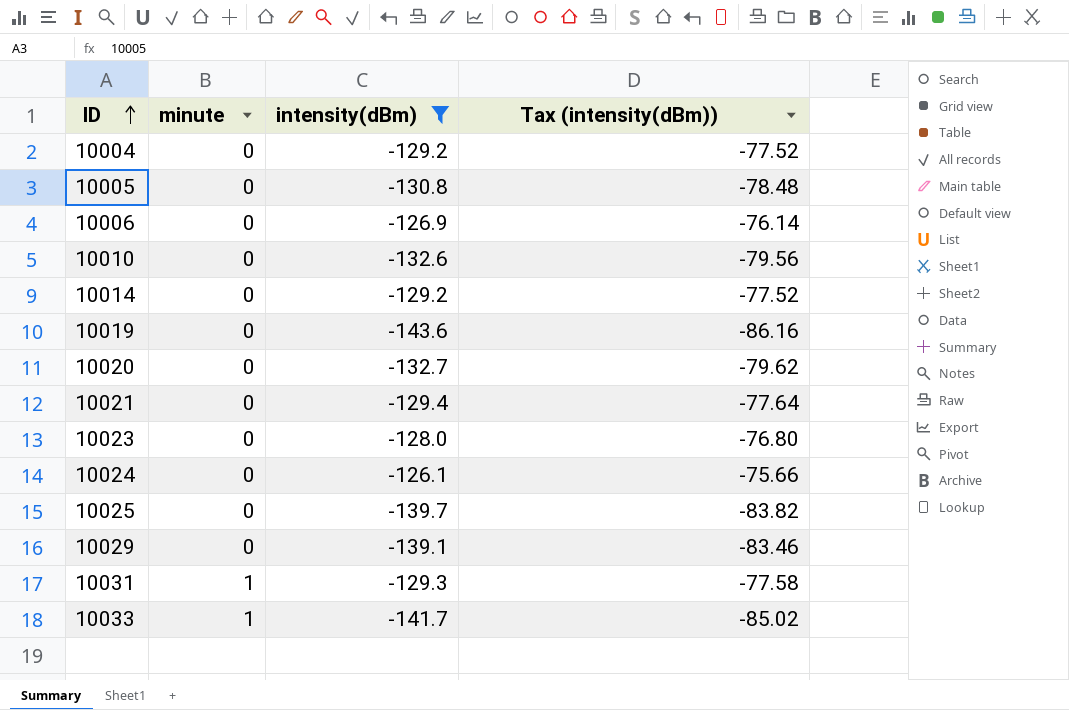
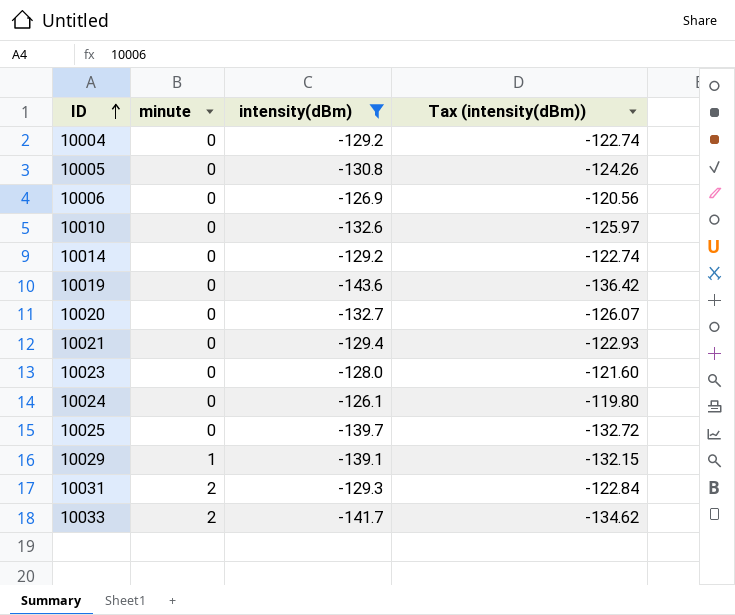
column Tax (intensity(dBm)) | formula: [intensity(dBm)] * 0.6 -> [intensity(dBm)] * 0.95
10029 | minute: 0 -> 1
10031 | minute: 1 -> 2
10033 | minute: 1 -> 2

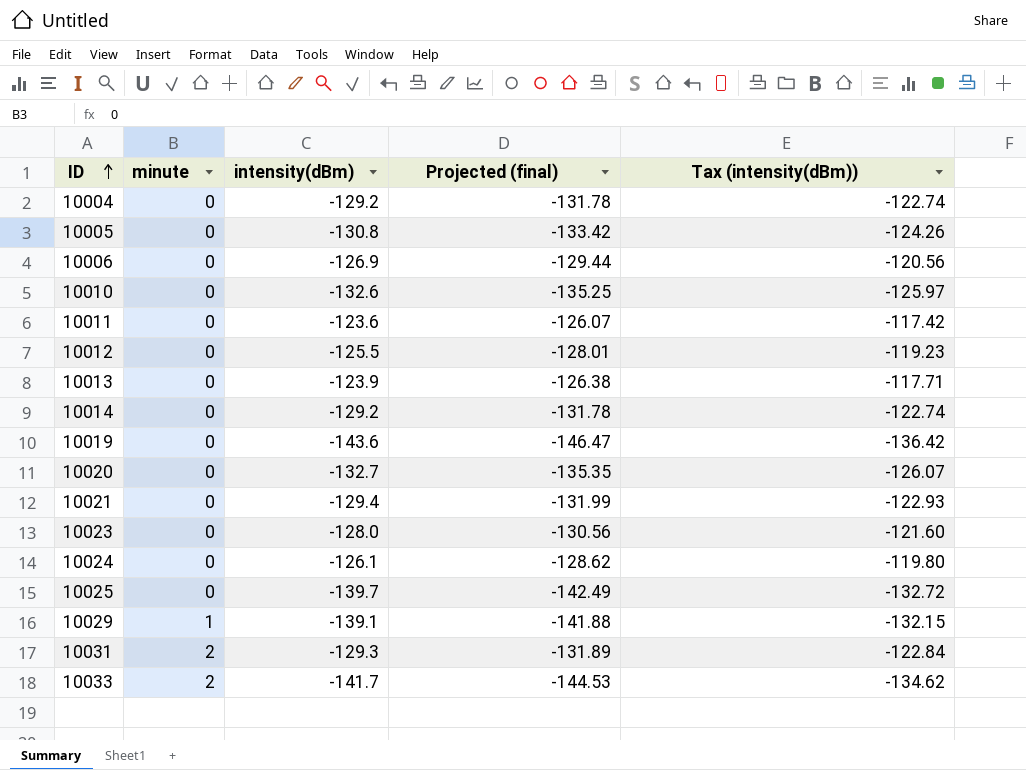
filter: intensity(dBm) <= -126.1 -> none
column Projected (final) | formula: none -> [intensity(dBm)] * 1.02

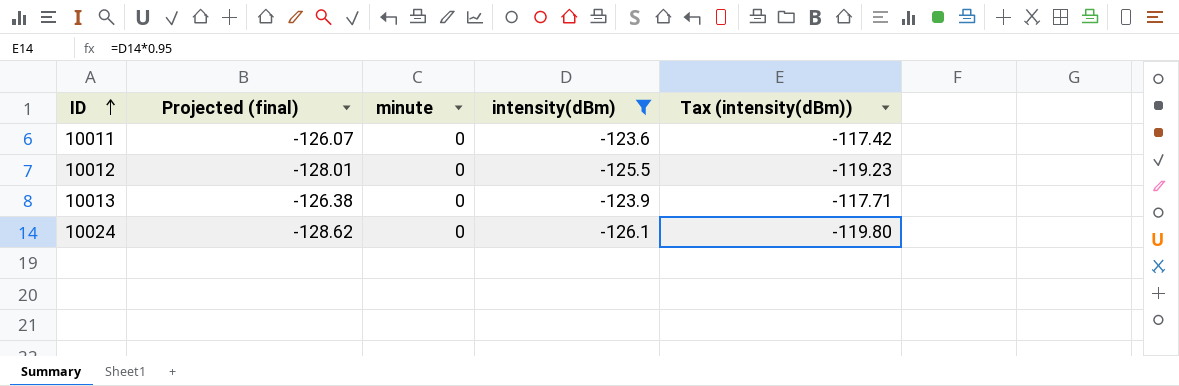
filter: none -> intensity(dBm) >= -126.1
column Projected (final) | position: 4 -> 2

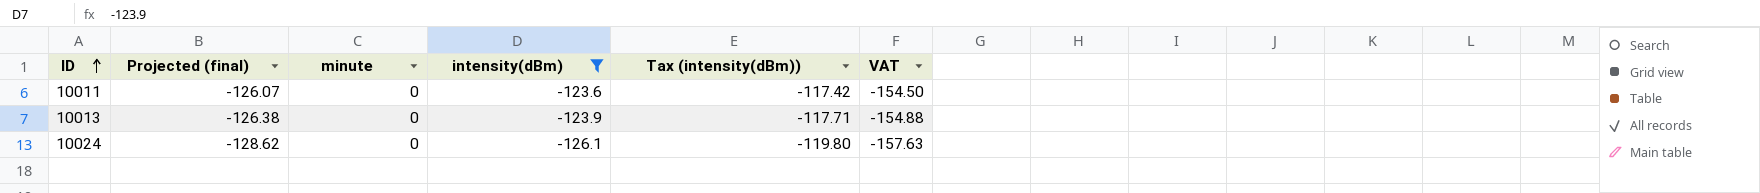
column VAT | formula: none -> [intensity(dBm)] * 1.25
row 10012: -128.01 | 0 | -125.5 | -119.23 -> none

